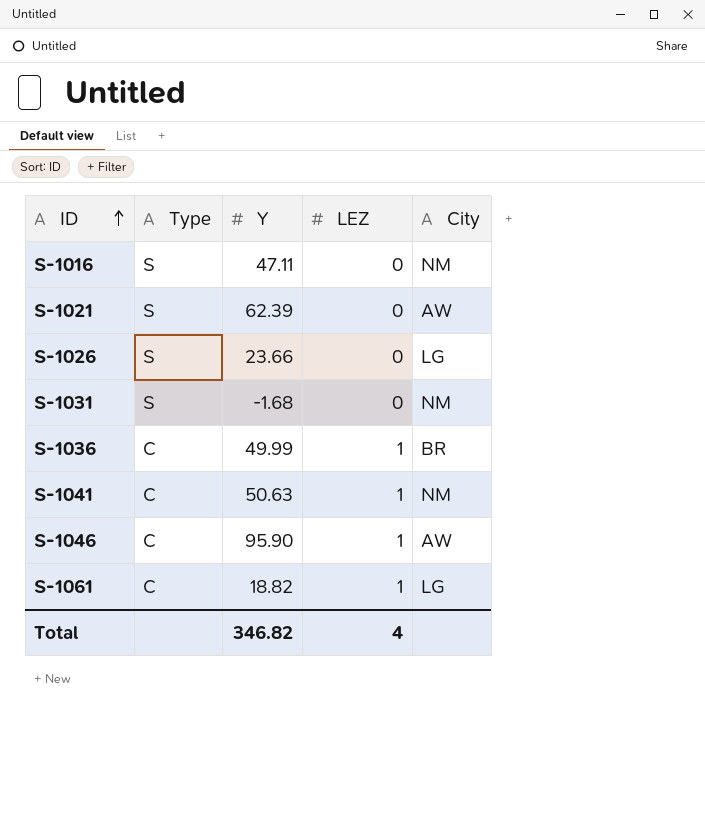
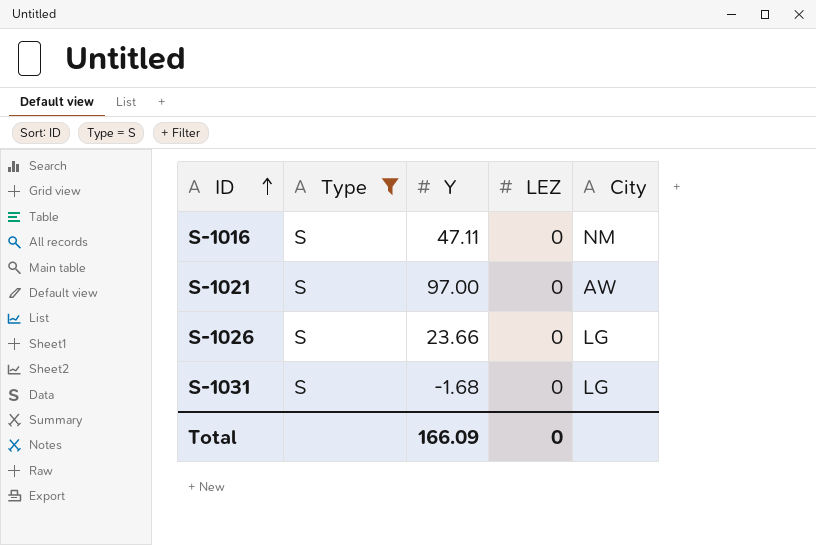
filter: none -> Type = S
S-1021 | Y: 62.39 -> 97.00
S-1031 | City: NM -> LG
Total | Y: 346.82 -> 166.09
Total | LEZ: 4 -> 0

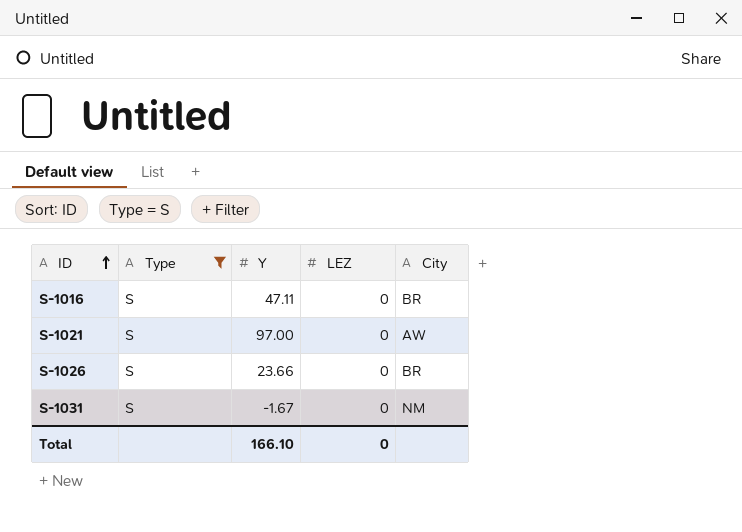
S-1016 | City: NM -> BR
S-1026 | City: LG -> BR
S-1031 | Y: -1.68 -> -1.67
S-1031 | City: LG -> NM
Total | Y: 166.09 -> 166.10

